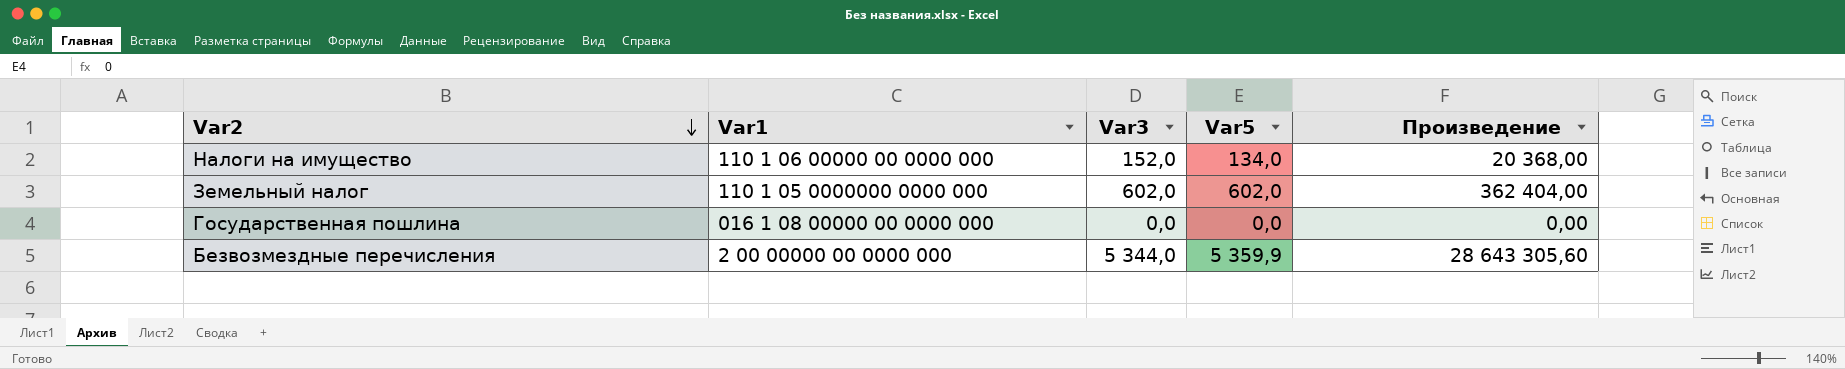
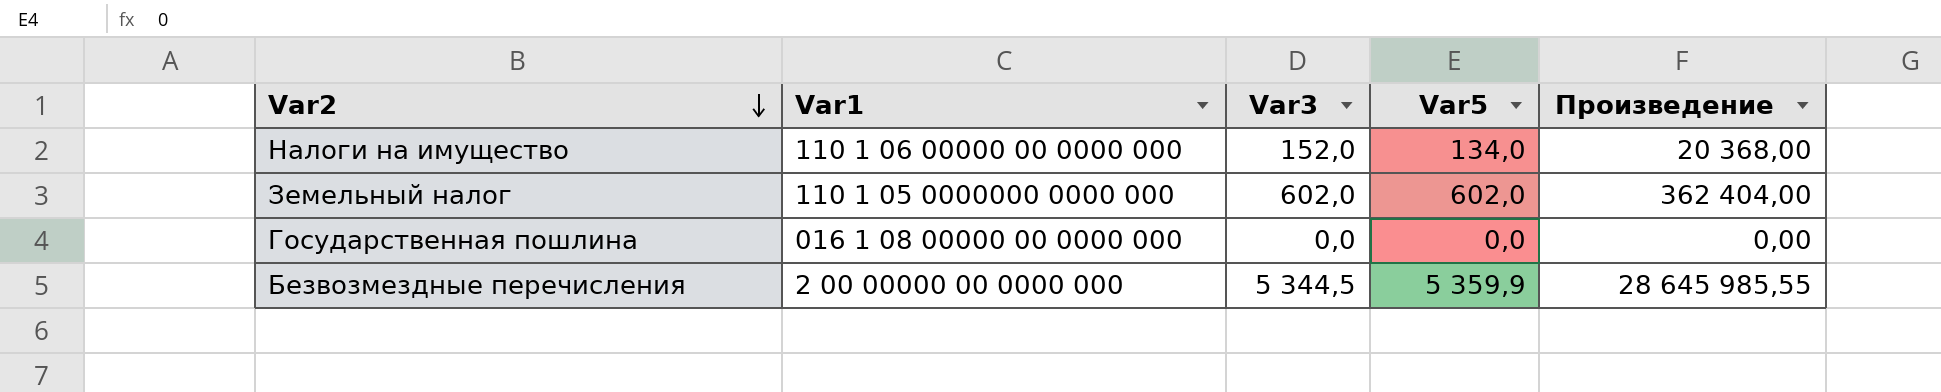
Безвозмездные перечисления | Var3: 5 344,0 -> 5 344,5
Безвозмездные перечисления | Произведение: 28 643 305,60 -> 28 645 985,55

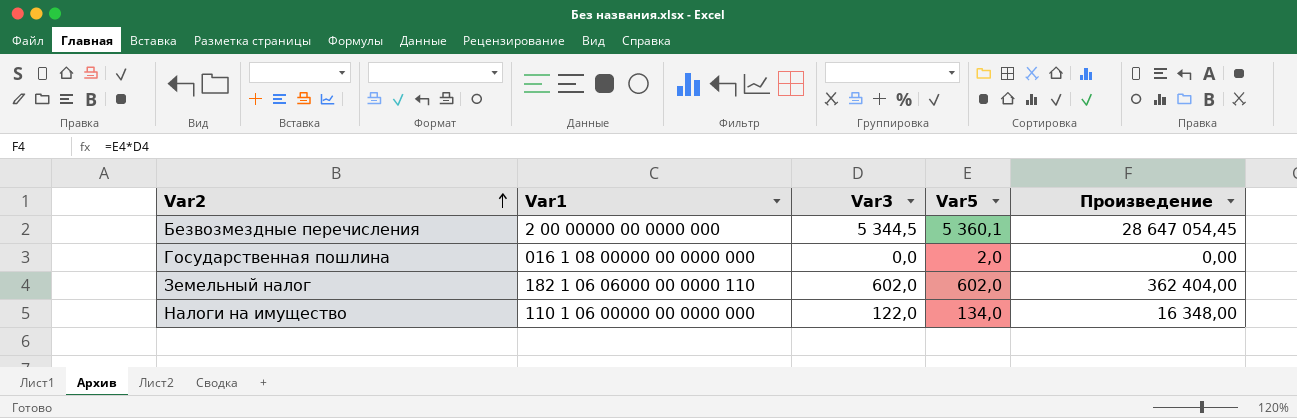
row order: Var2 descending -> Var2 ascending
Безвозмездные перечисления | Var5: 5 359,9 -> 5 360,1
Безвозмездные перечисления | Произведение: 28 645 985,55 -> 28 647 054,45
Государственная пошлина | Var5: 0,0 -> 2,0
Земельный налог | Var1: 110 1 05 0000000 0000 000 -> 182 1 06 06000 00 0000 110
Налоги на имущество | Var3: 152,0 -> 122,0
Налоги на имущество | Произведение: 20 368,00 -> 16 348,00

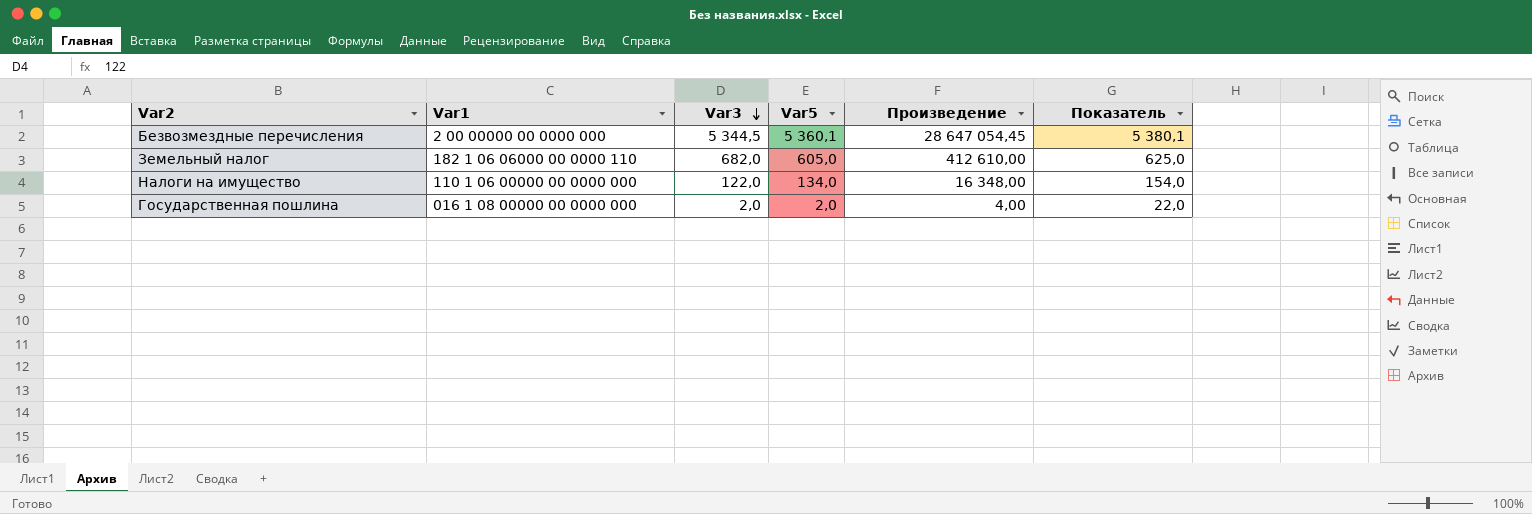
row order: Var2 ascending -> Var3 descending
column Показатель | formula: none -> [Var5] + 20
Земельный налог | Var3: 602,0 -> 682,0
Земельный налог | Var5: 602,0 -> 605,0
Земельный налог | Произведение: 362 404,00 -> 412 610,00
Государственная пошлина | Var3: 0,0 -> 2,0
Государственная пошлина | Произведение: 0,00 -> 4,00

